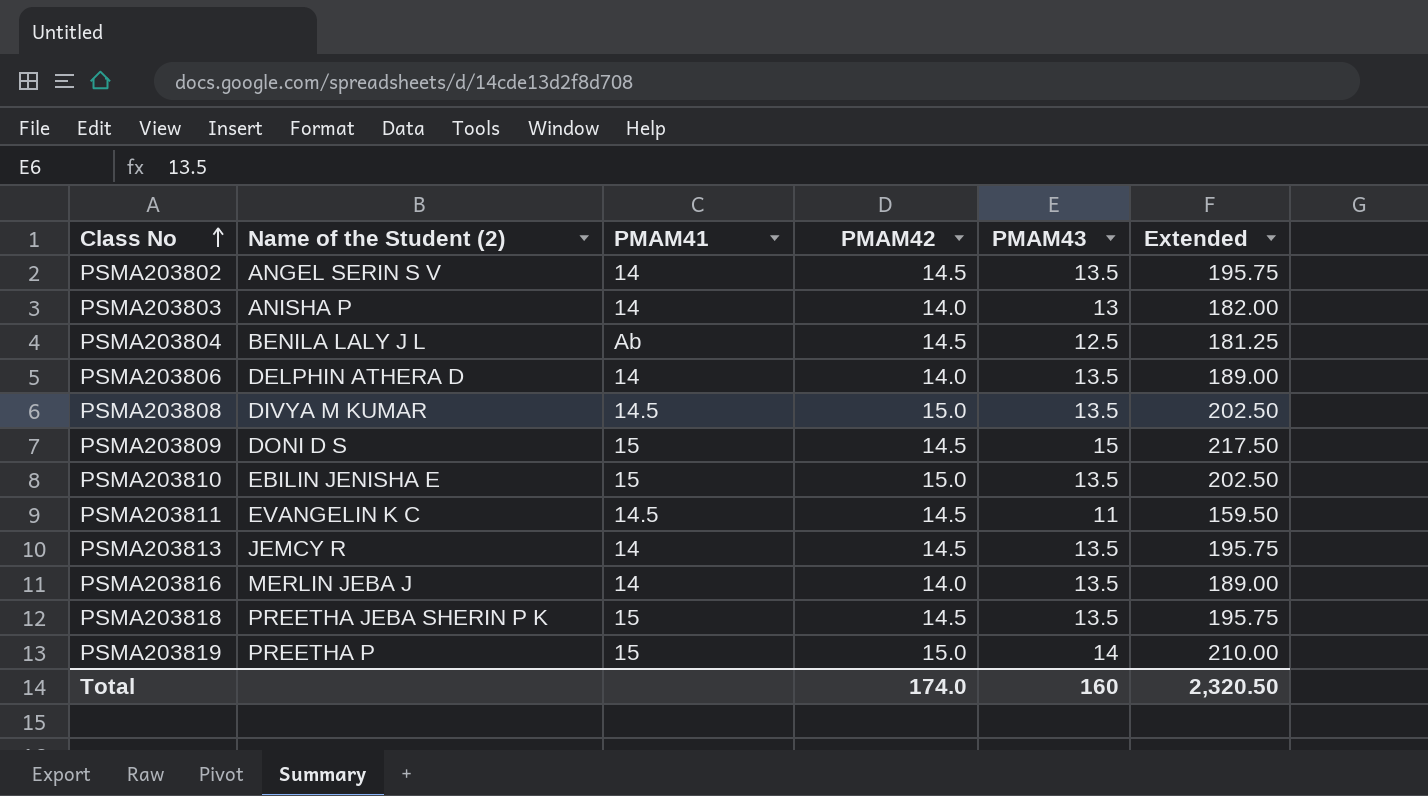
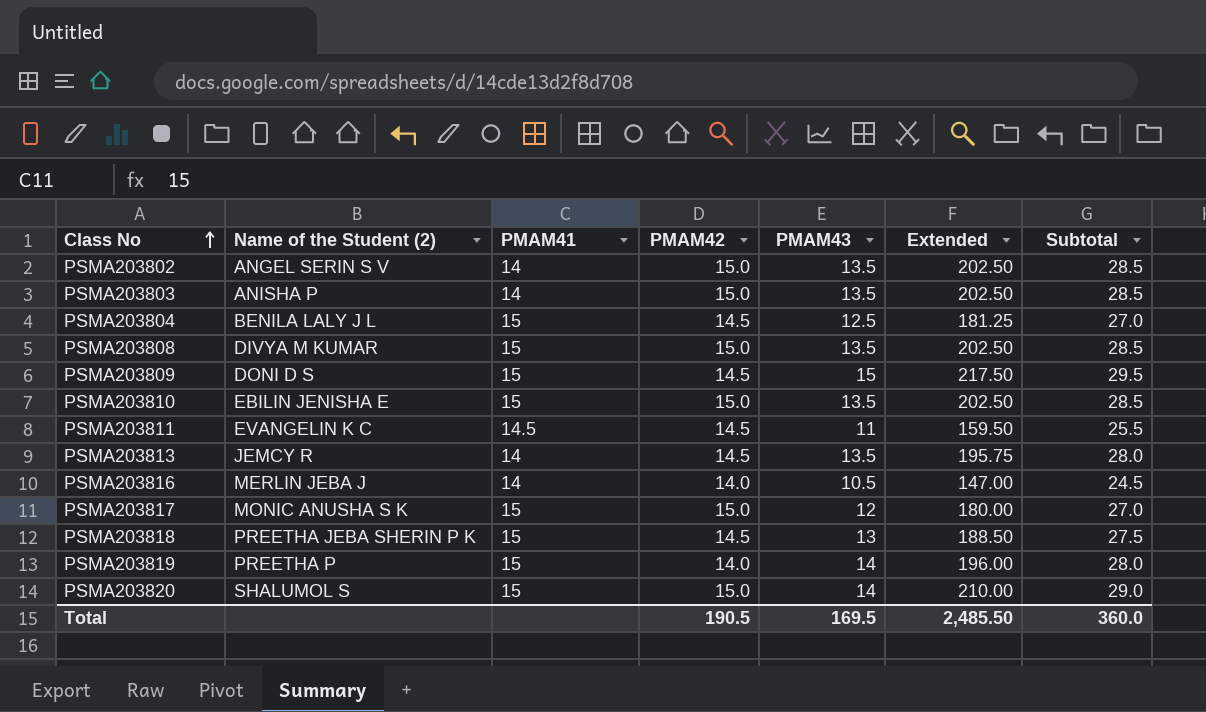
column Subtotal | formula: none -> [PMAM42] + [PMAM43]
row PSMA203806: DELPHIN ATHERA D | 14 | 14.0 | 13.5 | 189.00 -> none
PSMA203802 | PMAM42: 14.5 -> 15.0
PSMA203802 | Extended: 195.75 -> 202.50
PSMA203803 | PMAM42: 14.0 -> 15.0
PSMA203803 | PMAM43: 13 -> 13.5
PSMA203803 | Extended: 182.00 -> 202.50
PSMA203804 | PMAM41: Ab -> 15
PSMA203808 | PMAM41: 14.5 -> 15
PSMA203816 | PMAM43: 13.5 -> 10.5
PSMA203816 | Extended: 189.00 -> 147.00
row PSMA203817: none -> MONIC ANUSHA S K | 15 | 15.0 | 12 | 180.00 | 27.0
PSMA203818 | PMAM43: 13.5 -> 13
PSMA203818 | Extended: 195.75 -> 188.50
PSMA203819 | PMAM42: 15.0 -> 14.0
PSMA203819 | Extended: 210.00 -> 196.00
row PSMA203820: none -> SHALUMOL S | 15 | 15.0 | 14 | 210.00 | 29.0
Total | PMAM42: 174.0 -> 190.5
Total | PMAM43: 160 -> 169.5
Total | Extended: 2,320.50 -> 2,485.50

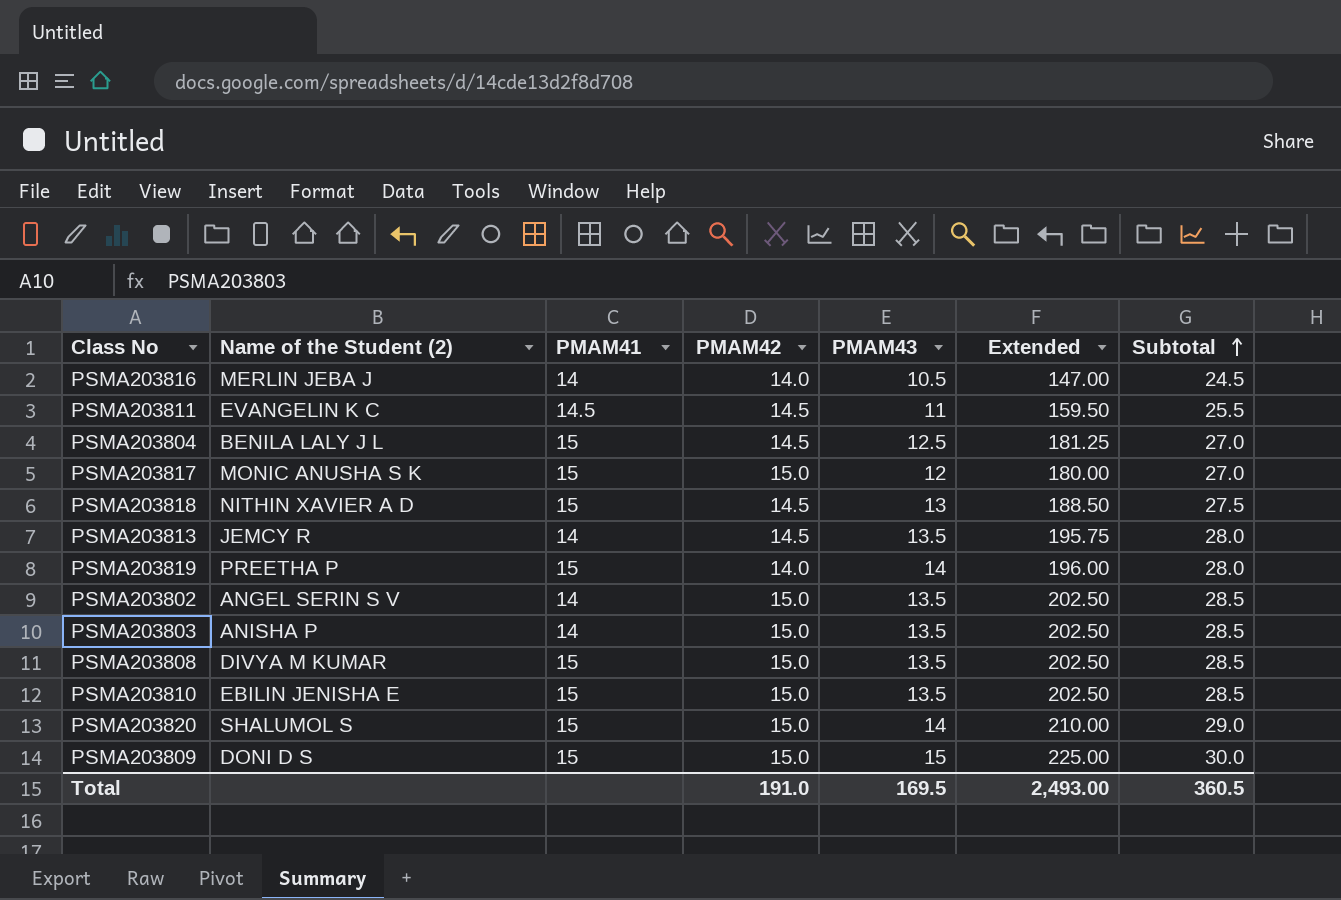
row order: Class No ascending -> Subtotal ascending
PSMA203818 | Name of the Student (2): PREETHA JEBA SHERIN P K -> NITHIN XAVIER A D
PSMA203809 | PMAM42: 14.5 -> 15.0
PSMA203809 | Extended: 217.50 -> 225.00
PSMA203809 | Subtotal: 29.5 -> 30.0
Total | PMAM42: 190.5 -> 191.0
Total | Extended: 2,485.50 -> 2,493.00
Total | Subtotal: 360.0 -> 360.5

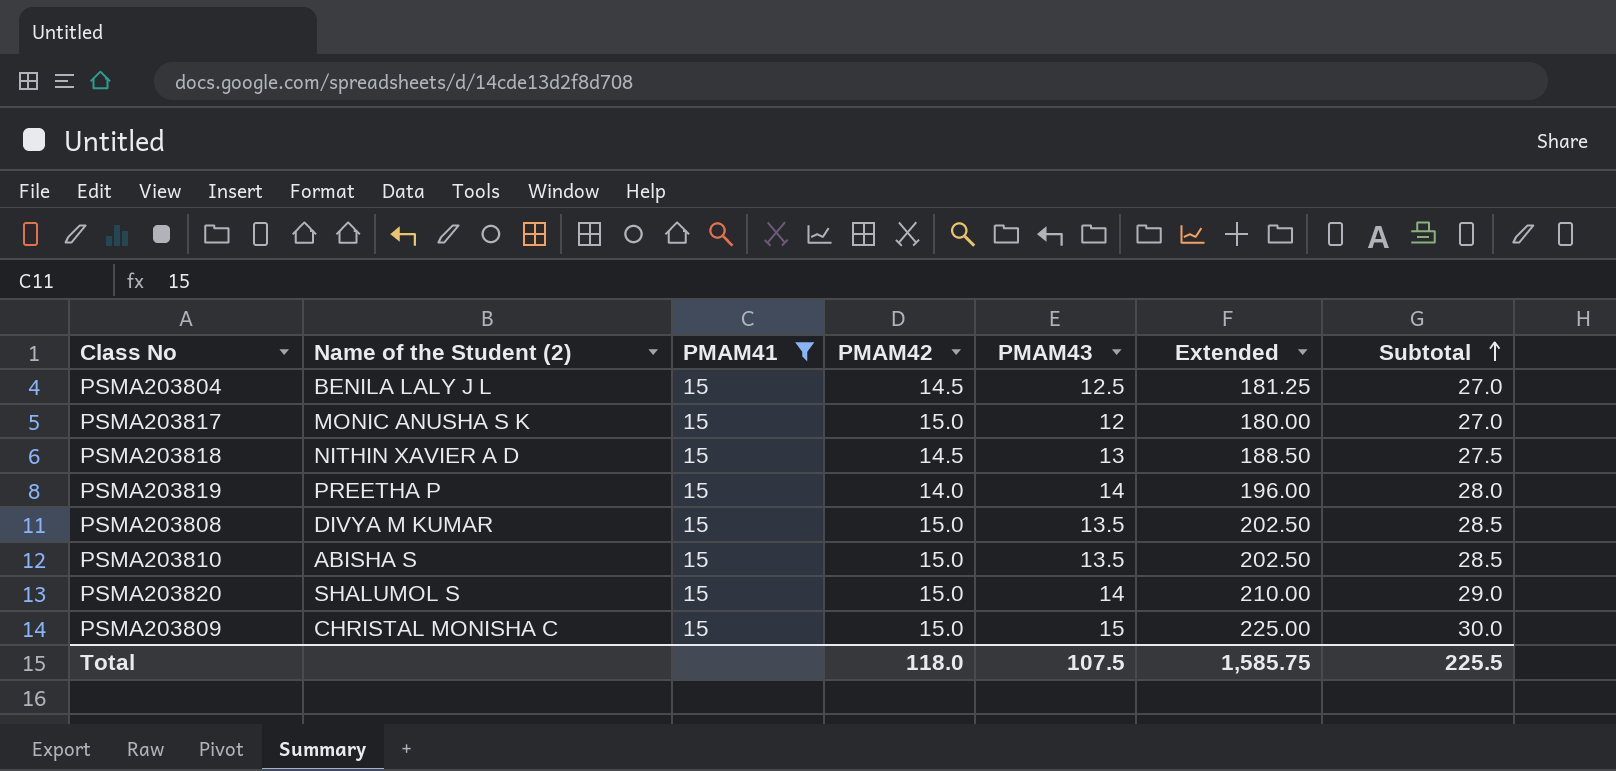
filter: none -> PMAM41 = 15
PSMA203810 | Name of the Student (2): EBILIN JENISHA E -> ABISHA S
PSMA203809 | Name of the Student (2): DONI D S -> CHRISTAL MONISHA C
Total | PMAM42: 191.0 -> 118.0
Total | PMAM43: 169.5 -> 107.5
Total | Extended: 2,493.00 -> 1,585.75
Total | Subtotal: 360.5 -> 225.5

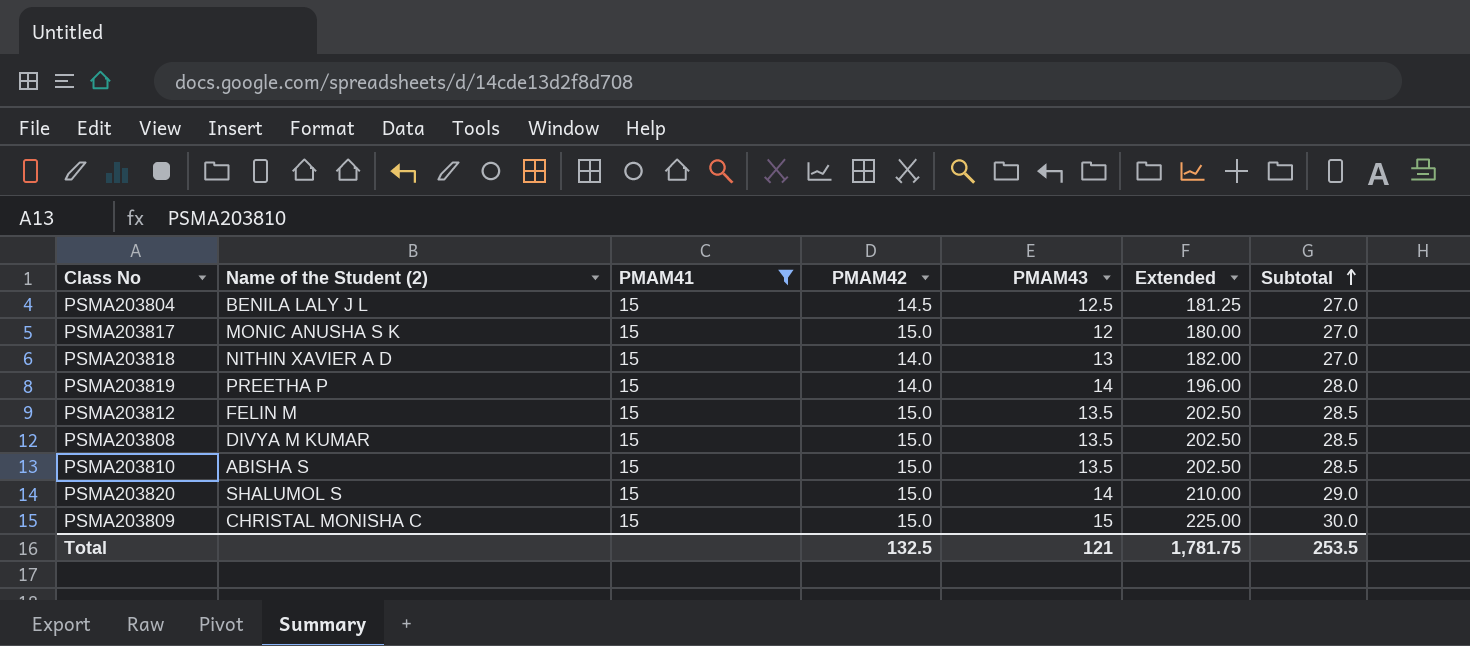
PSMA203818 | PMAM42: 14.5 -> 14.0
PSMA203818 | Extended: 188.50 -> 182.00
PSMA203818 | Subtotal: 27.5 -> 27.0
row PSMA203812: none -> FELIN M | 15 | 15.0 | 13.5 | 202.50 | 28.5
Total | PMAM42: 118.0 -> 132.5
Total | PMAM43: 107.5 -> 121
Total | Extended: 1,585.75 -> 1,781.75
Total | Subtotal: 225.5 -> 253.5

